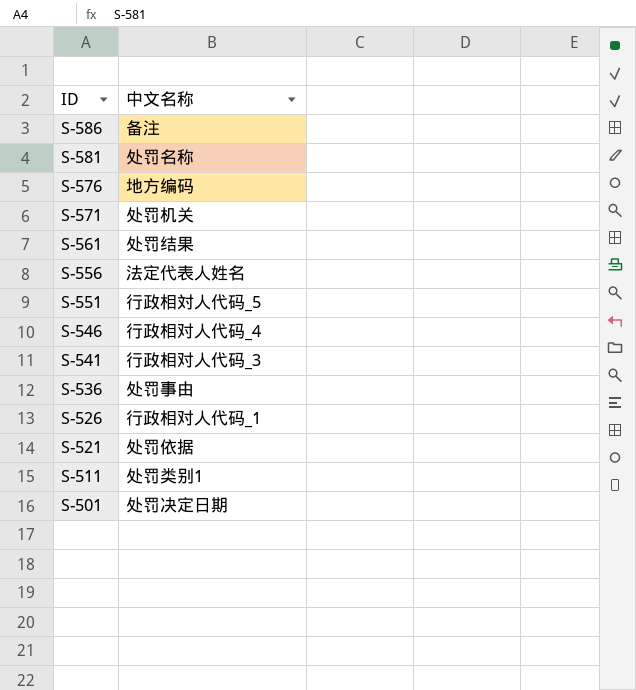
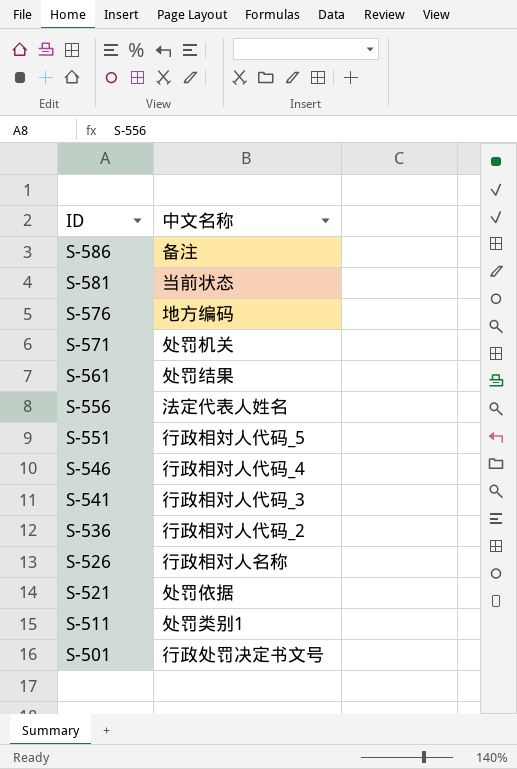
S-581 | 中文名称: 处罚名称 -> 当前状态
S-536 | 中文名称: 处罚事由 -> 行政相对人代码_2
S-526 | 中文名称: 行政相对人代码_1 -> 行政相对人名称
S-501 | 中文名称: 处罚决定日期 -> 行政处罚决定书文号

